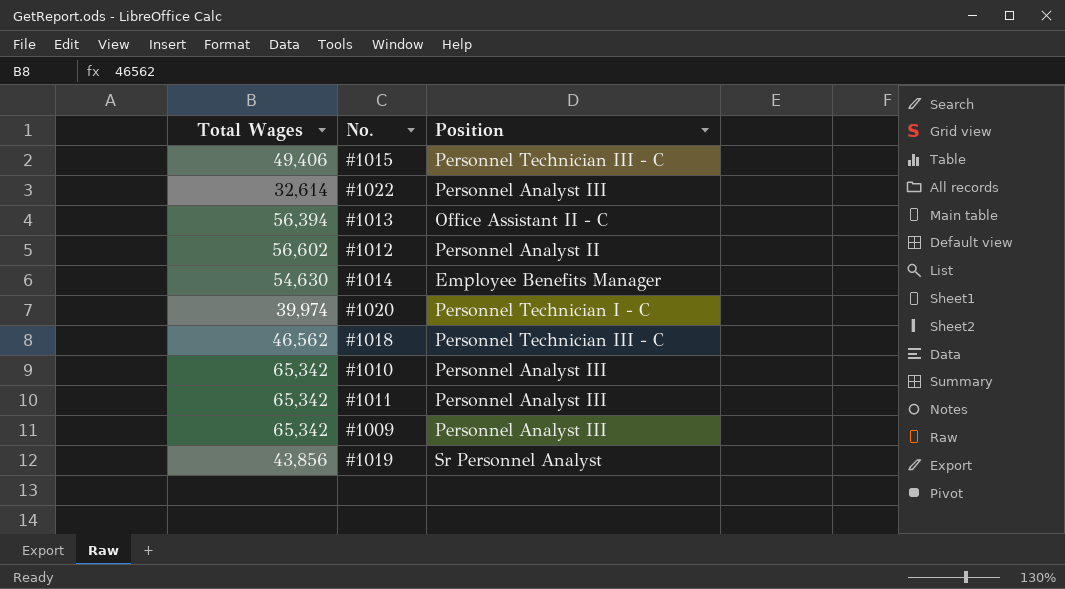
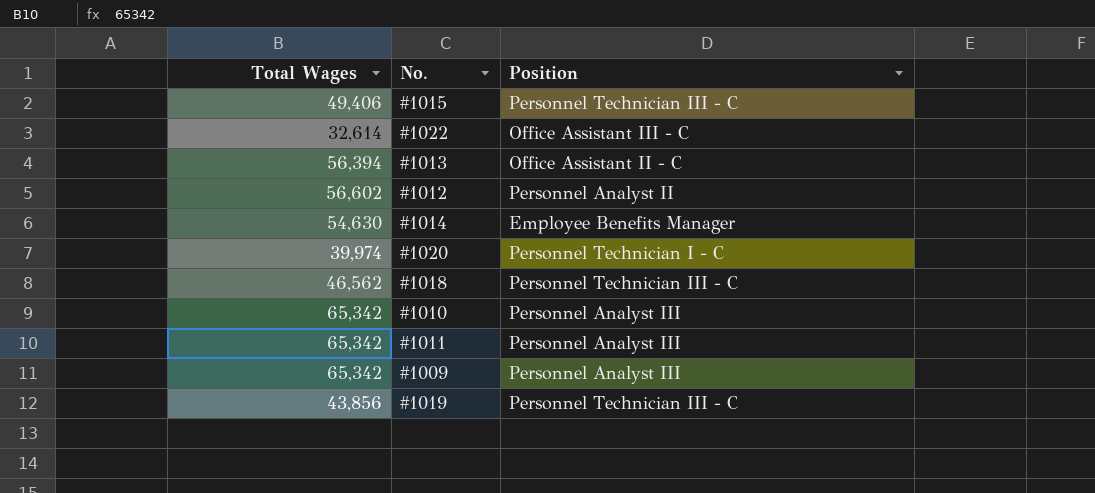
#1022 | Position: Personnel Analyst III -> Office Assistant III - C
#1019 | Position: Sr Personnel Analyst -> Personnel Technician III - C

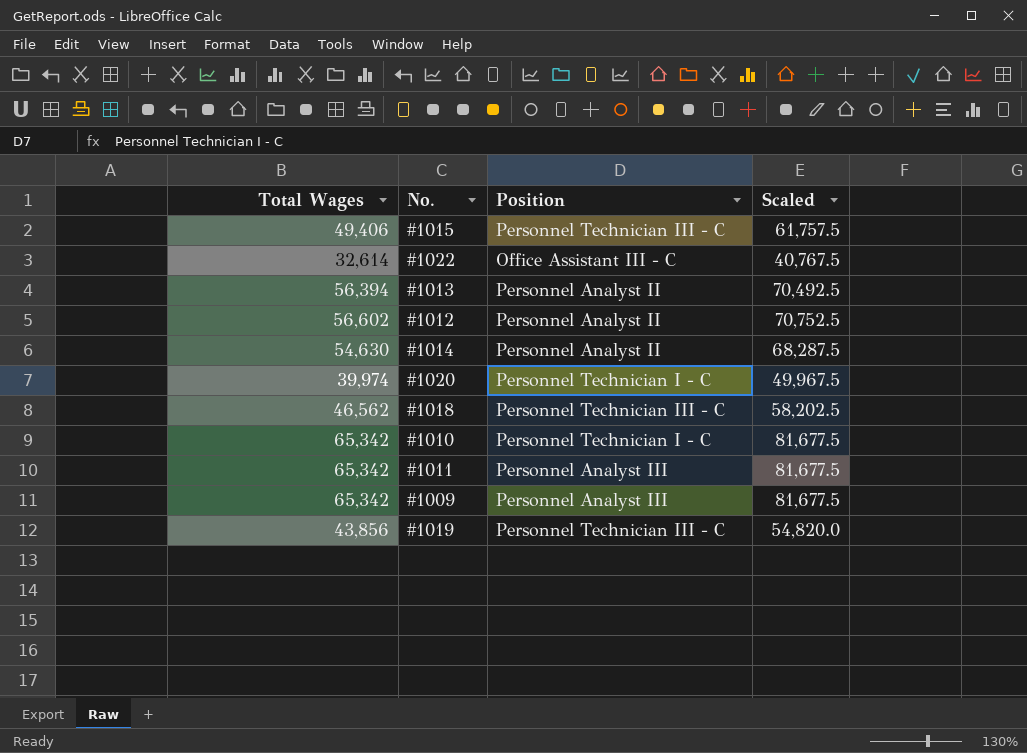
column Scaled | formula: none -> [Total Wages] * 1.25
#1013 | Position: Office Assistant II - C -> Personnel Analyst II
#1014 | Position: Employee Benefits Manager -> Personnel Analyst II
#1010 | Position: Personnel Analyst III -> Personnel Technician I - C

